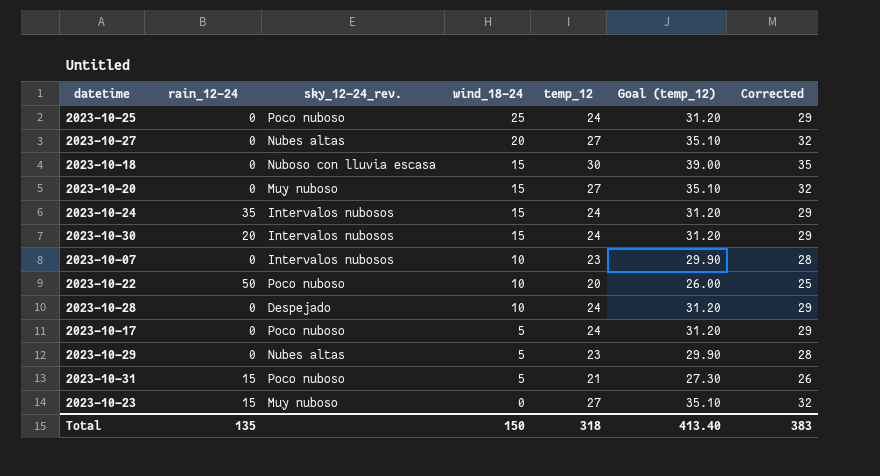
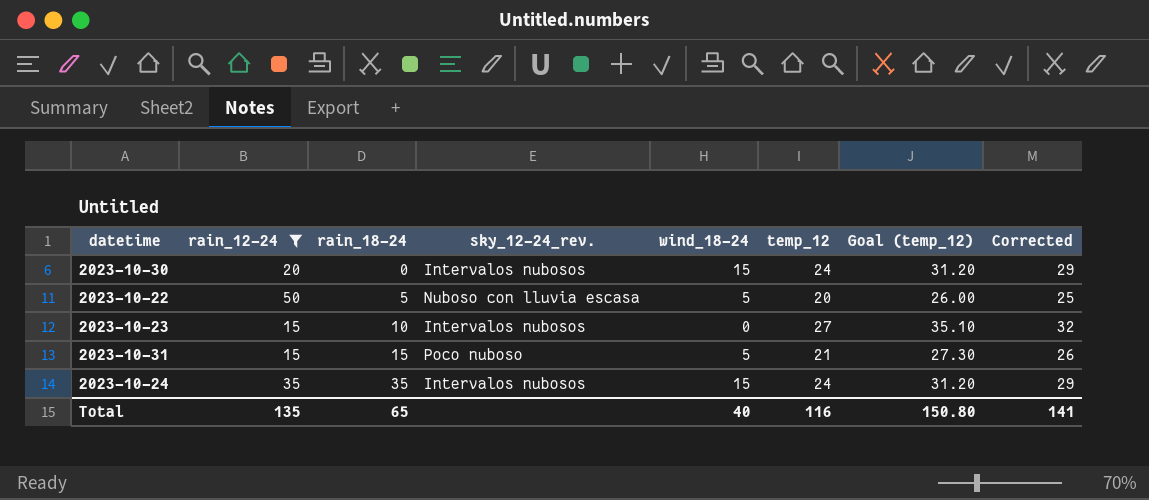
filter: none -> rain_12-24 != 0
row order: wind_18-24 descending -> rain_18-24 ascending
column rain_18-24 | position: none -> 3
2023-10-22 | sky_12-24_rev.: Poco nuboso -> Nuboso con lluvia escasa
2023-10-22 | wind_18-24: 10 -> 5
2023-10-23 | sky_12-24_rev.: Muy nuboso -> Intervalos nubosos
Total | wind_18-24: 150 -> 40
Total | temp_12: 318 -> 116
Total | Goal (temp_12): 413.40 -> 150.80
Total | Corrected: 383 -> 141

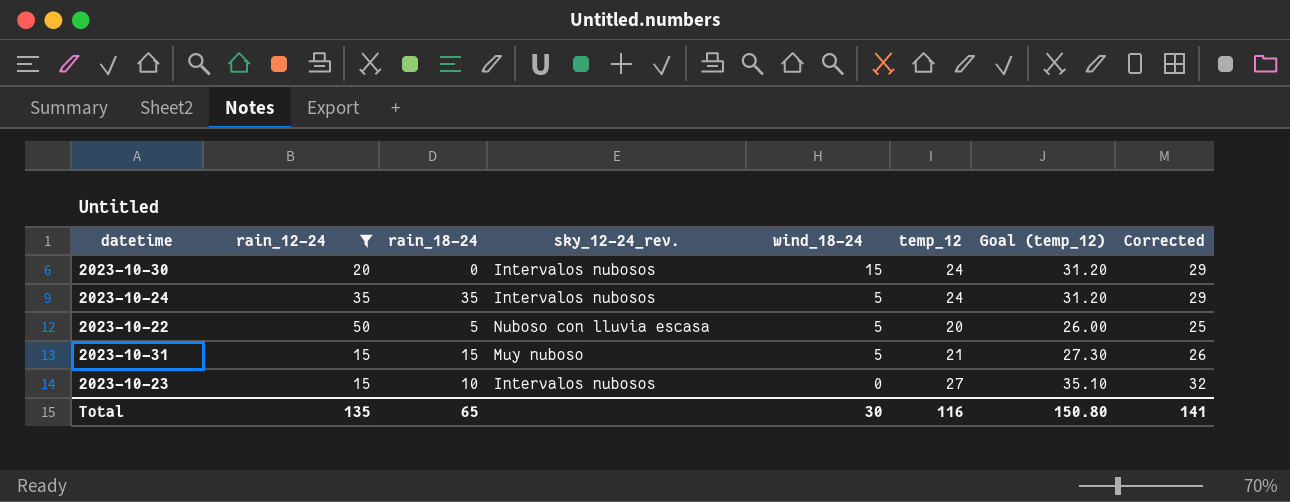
row order: rain_18-24 ascending -> wind_18-24 descending
2023-10-24 | wind_18-24: 15 -> 5
2023-10-31 | sky_12-24_rev.: Poco nuboso -> Muy nuboso
Total | wind_18-24: 40 -> 30

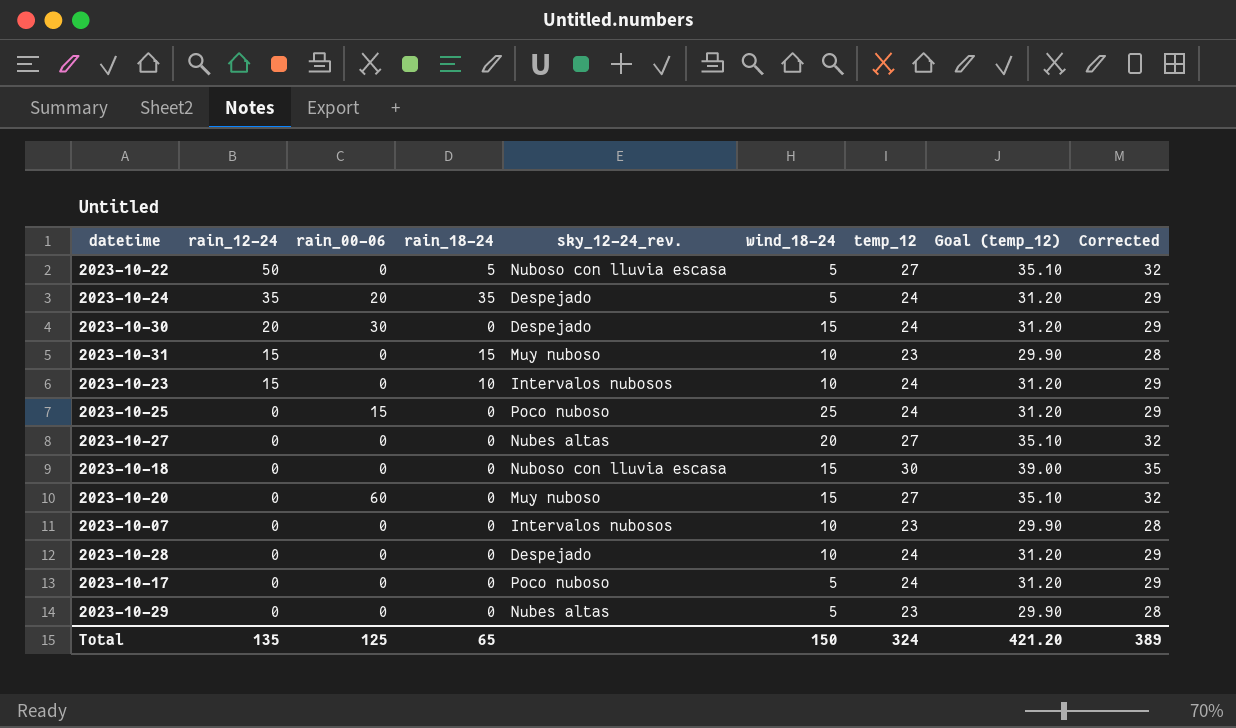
filter: rain_12-24 != 0 -> none
row order: wind_18-24 descending -> rain_12-24 descending
column rain_00-06 | position: none -> 3
2023-10-22 | temp_12: 20 -> 27
2023-10-22 | Goal (temp_12): 26.00 -> 35.10
2023-10-22 | Corrected: 25 -> 32
2023-10-24 | sky_12-24_rev.: Intervalos nubosos -> Despejado
2023-10-30 | sky_12-24_rev.: Intervalos nubosos -> Despejado
2023-10-31 | wind_18-24: 5 -> 10
2023-10-31 | temp_12: 21 -> 23
2023-10-31 | Goal (temp_12): 27.30 -> 29.90
2023-10-31 | Corrected: 26 -> 28
2023-10-23 | wind_18-24: 0 -> 10
2023-10-23 | temp_12: 27 -> 24
2023-10-23 | Goal (temp_12): 35.10 -> 31.20
2023-10-23 | Corrected: 32 -> 29
Total | wind_18-24: 30 -> 150
Total | temp_12: 116 -> 324
Total | Goal (temp_12): 150.80 -> 421.20
Total | Corrected: 141 -> 389

